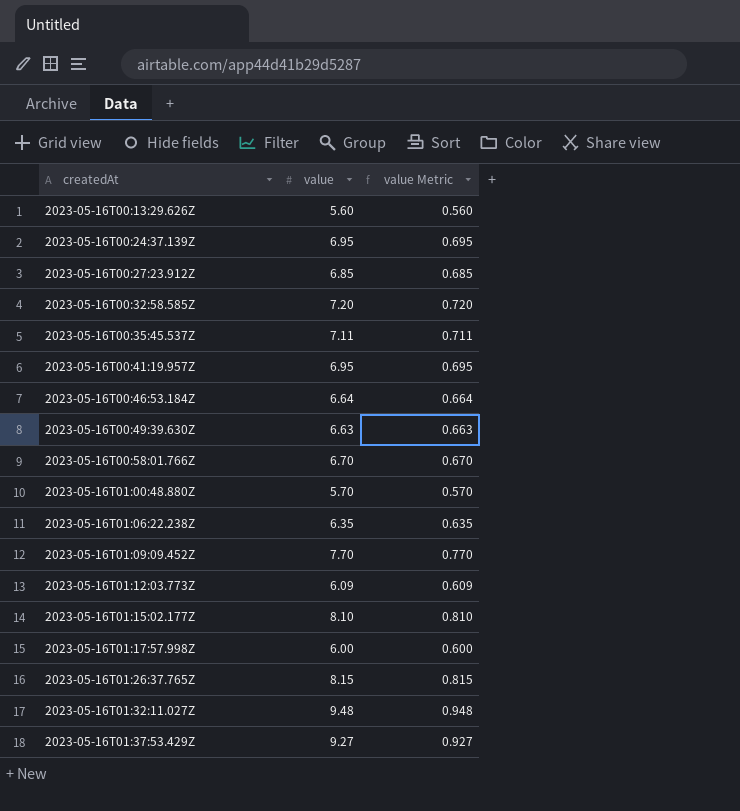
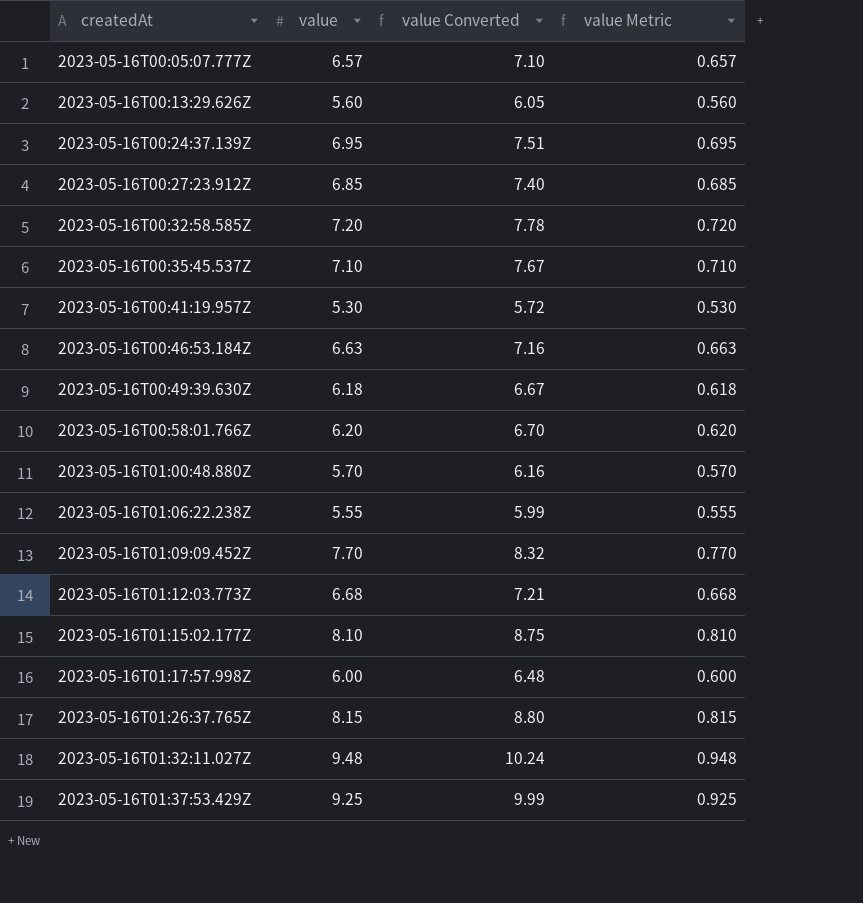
column value Converted | formula: none -> [value] * 1.08
row 2023-05-16T00:05:07.777Z: none -> 6.57 | 7.10 | 0.657
2023-05-16T00:35:45.537Z | value: 7.11 -> 7.10
2023-05-16T00:35:45.537Z | value Metric: 0.711 -> 0.710
2023-05-16T00:41:19.957Z | value: 6.95 -> 5.30
2023-05-16T00:41:19.957Z | value Metric: 0.695 -> 0.530
2023-05-16T00:46:53.184Z | value: 6.64 -> 6.63
2023-05-16T00:46:53.184Z | value Metric: 0.664 -> 0.663
2023-05-16T00:49:39.630Z | value: 6.63 -> 6.18
2023-05-16T00:49:39.630Z | value Metric: 0.663 -> 0.618
2023-05-16T00:58:01.766Z | value: 6.70 -> 6.20
2023-05-16T00:58:01.766Z | value Metric: 0.670 -> 0.620
2023-05-16T01:06:22.238Z | value: 6.35 -> 5.55
2023-05-16T01:06:22.238Z | value Metric: 0.635 -> 0.555
2023-05-16T01:12:03.773Z | value: 6.09 -> 6.68
2023-05-16T01:12:03.773Z | value Metric: 0.609 -> 0.668
2023-05-16T01:37:53.429Z | value: 9.27 -> 9.25
2023-05-16T01:37:53.429Z | value Metric: 0.927 -> 0.925

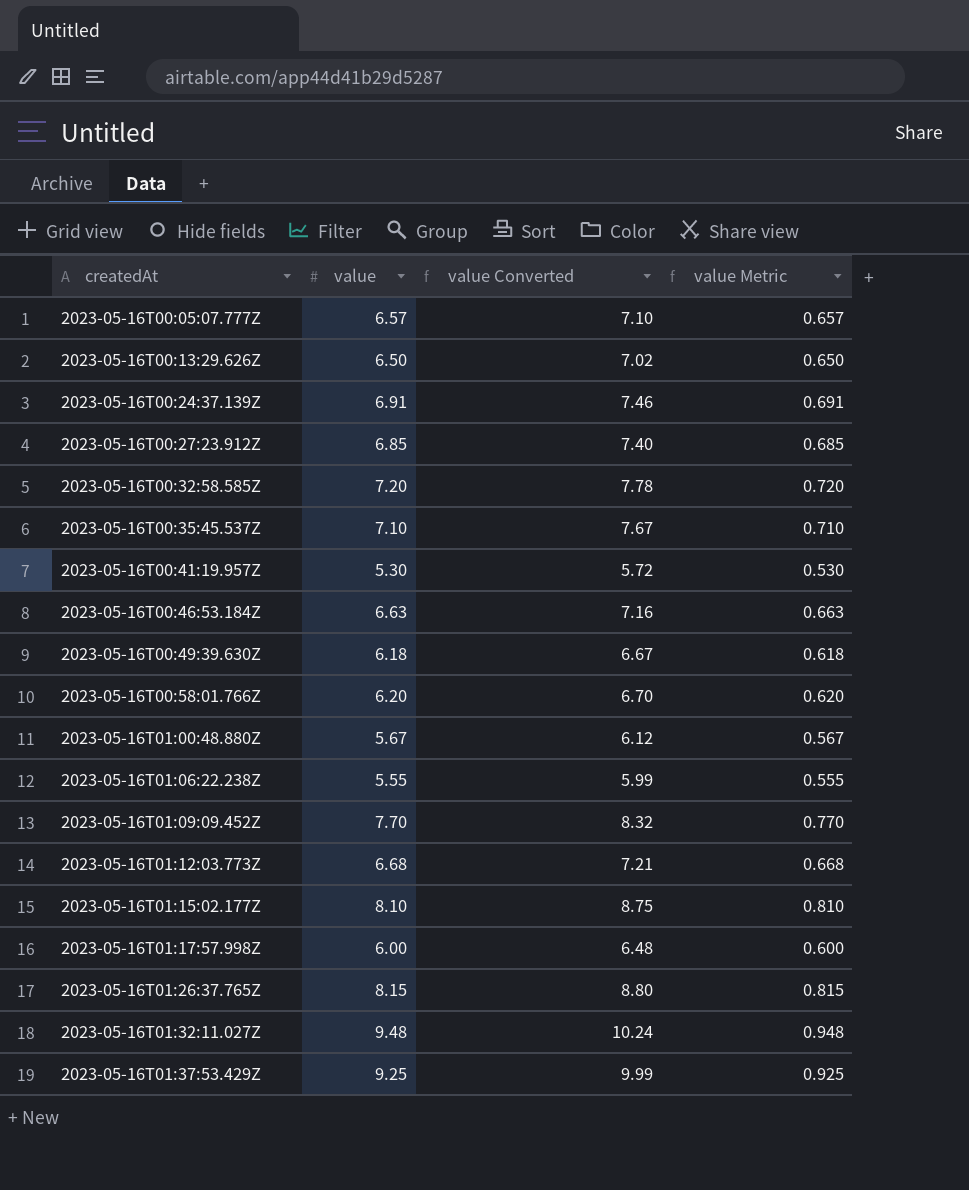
2023-05-16T00:13:29.626Z | value: 5.60 -> 6.50
2023-05-16T00:13:29.626Z | value Converted: 6.05 -> 7.02
2023-05-16T00:13:29.626Z | value Metric: 0.560 -> 0.650
2023-05-16T00:24:37.139Z | value: 6.95 -> 6.91
2023-05-16T00:24:37.139Z | value Converted: 7.51 -> 7.46
2023-05-16T00:24:37.139Z | value Metric: 0.695 -> 0.691
2023-05-16T01:00:48.880Z | value: 5.70 -> 5.67
2023-05-16T01:00:48.880Z | value Converted: 6.16 -> 6.12
2023-05-16T01:00:48.880Z | value Metric: 0.570 -> 0.567

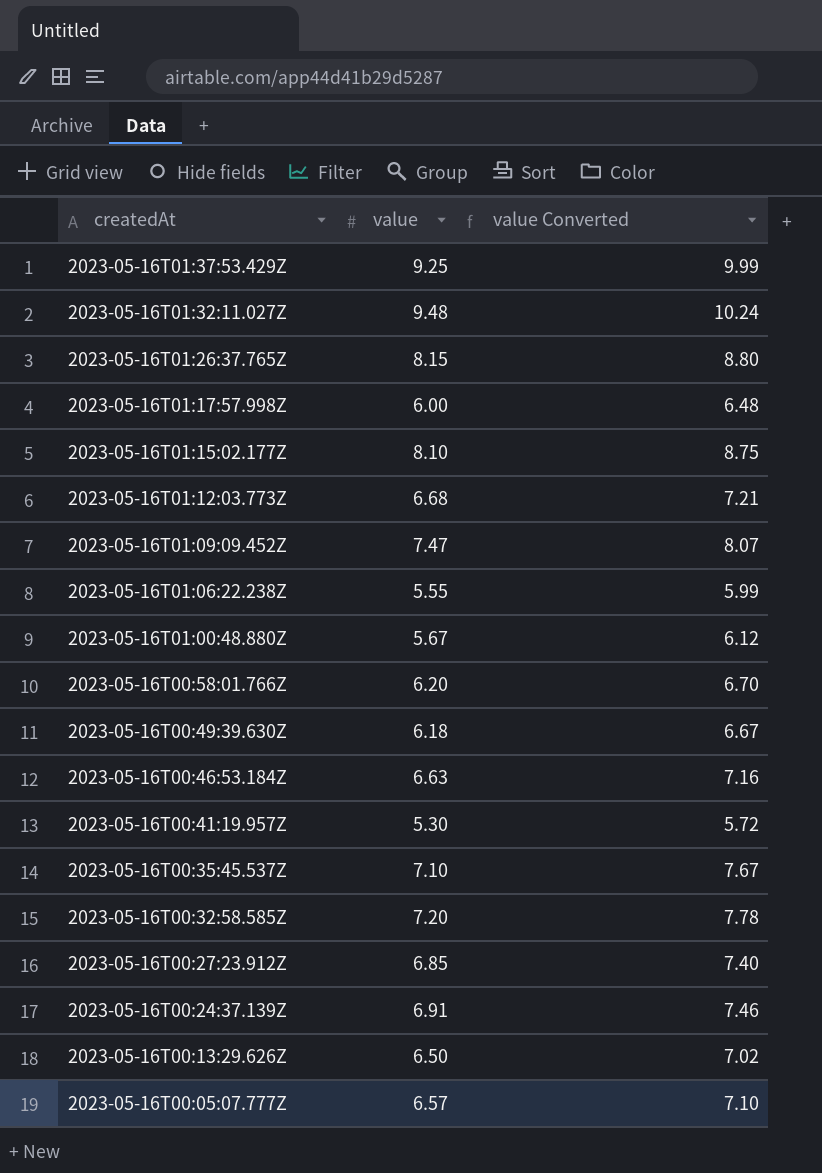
row order: createdAt ascending -> createdAt descending
column value Metric | formula: [value] * 0.1 -> none
2023-05-16T01:09:09.452Z | value: 7.70 -> 7.47
2023-05-16T01:09:09.452Z | value Converted: 8.32 -> 8.07

